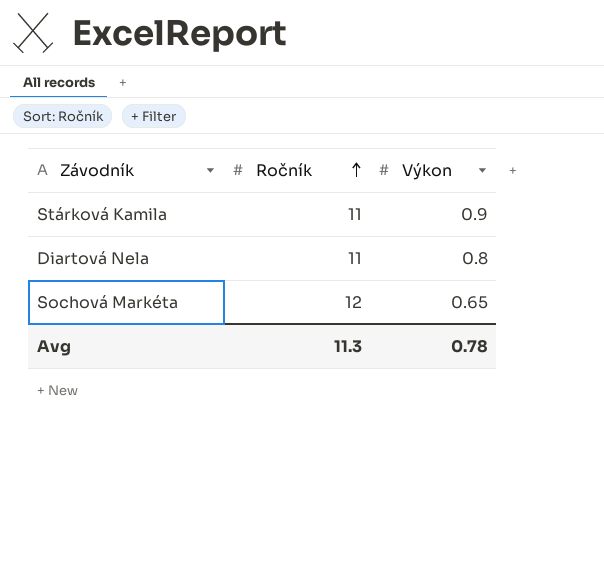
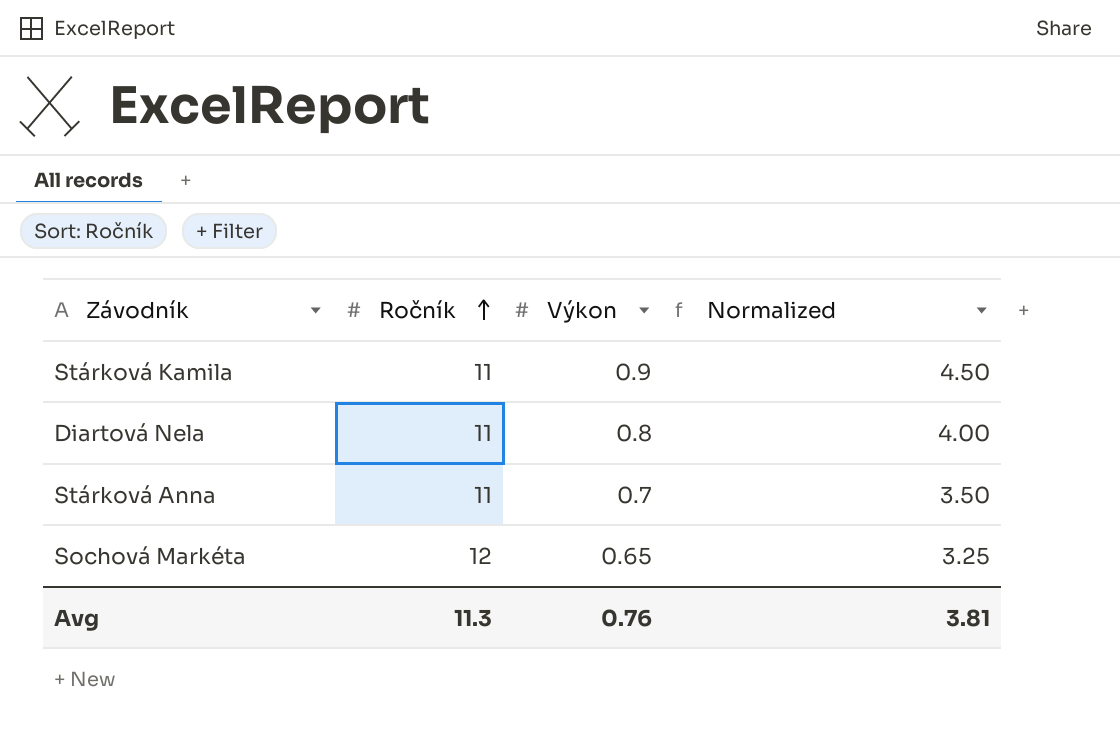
column Normalized | formula: none -> [Výkon] * 5
row Stárková Anna: none -> 11 | 0.7 | 3.50
Avg | Výkon: 0.78 -> 0.76

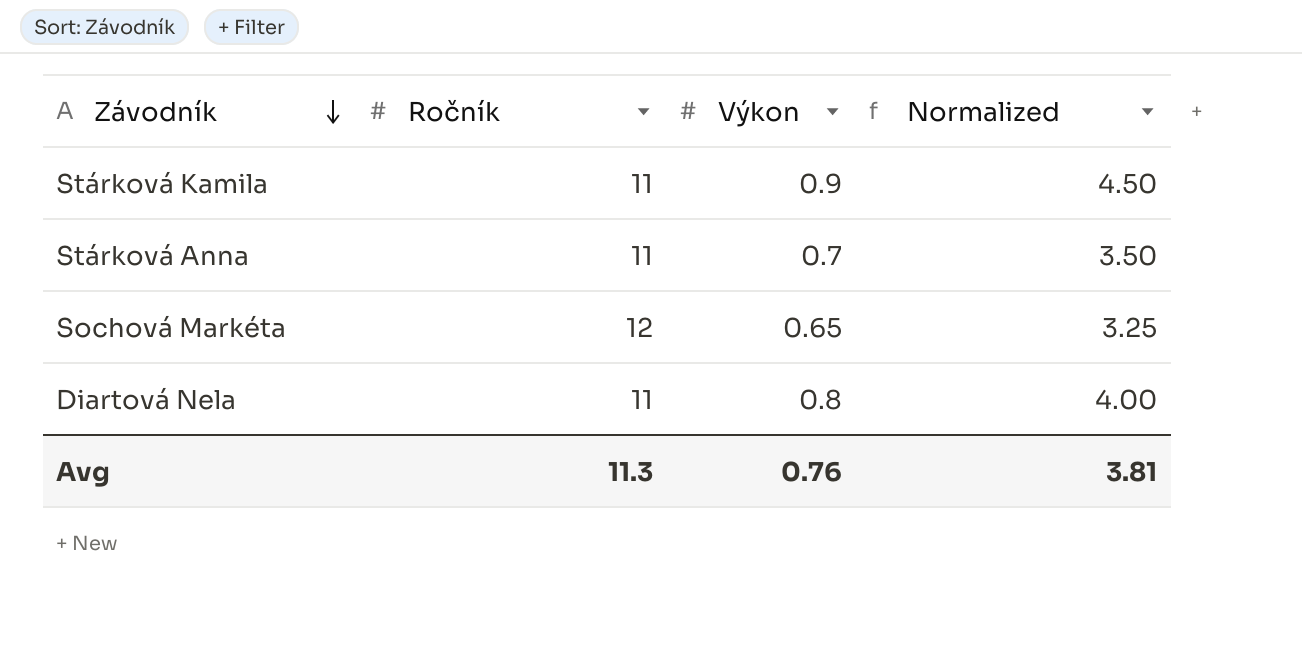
row order: Ročník ascending -> Závodník descending

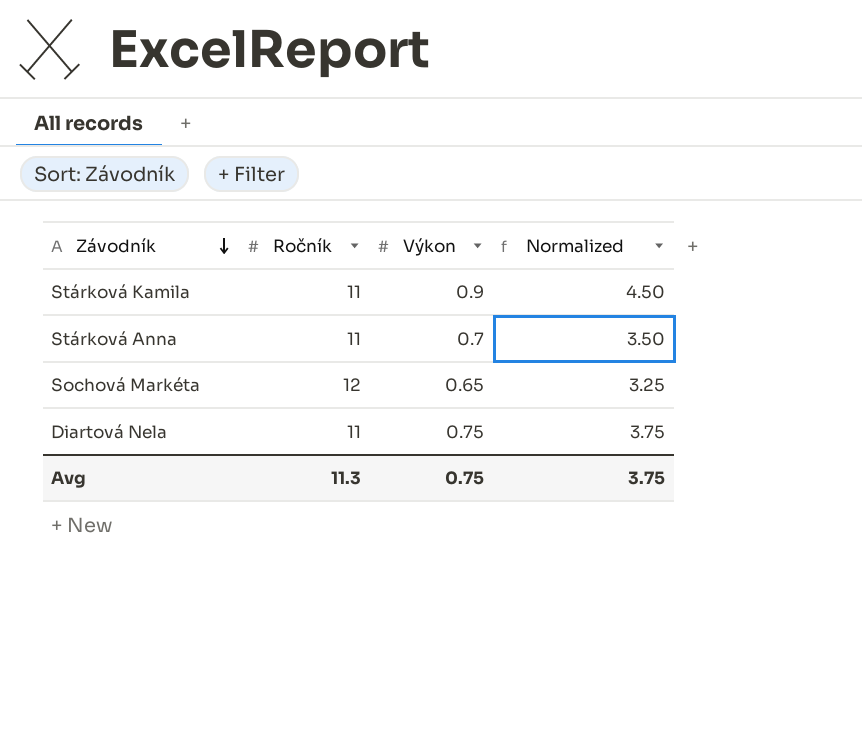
Diartová Nela | Výkon: 0.8 -> 0.75
Diartová Nela | Normalized: 4.00 -> 3.75
Avg | Výkon: 0.76 -> 0.75
Avg | Normalized: 3.81 -> 3.75

